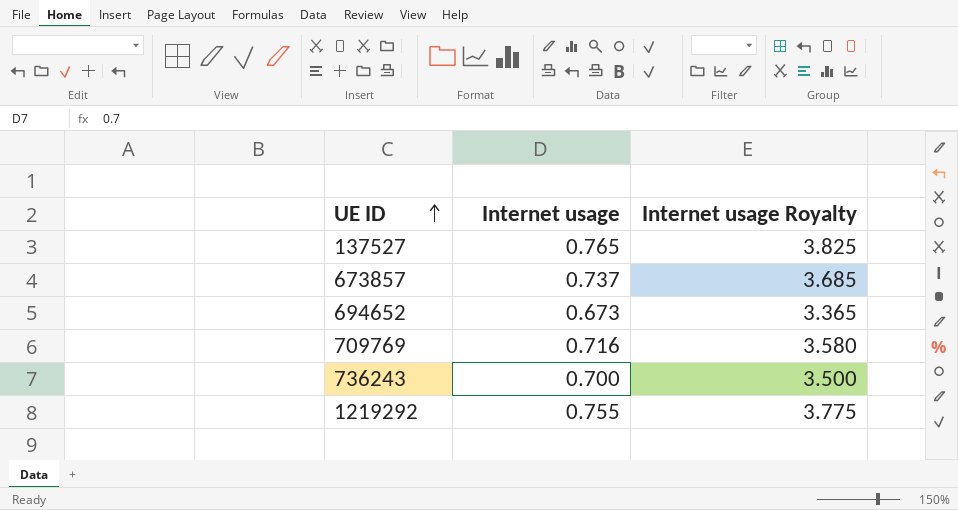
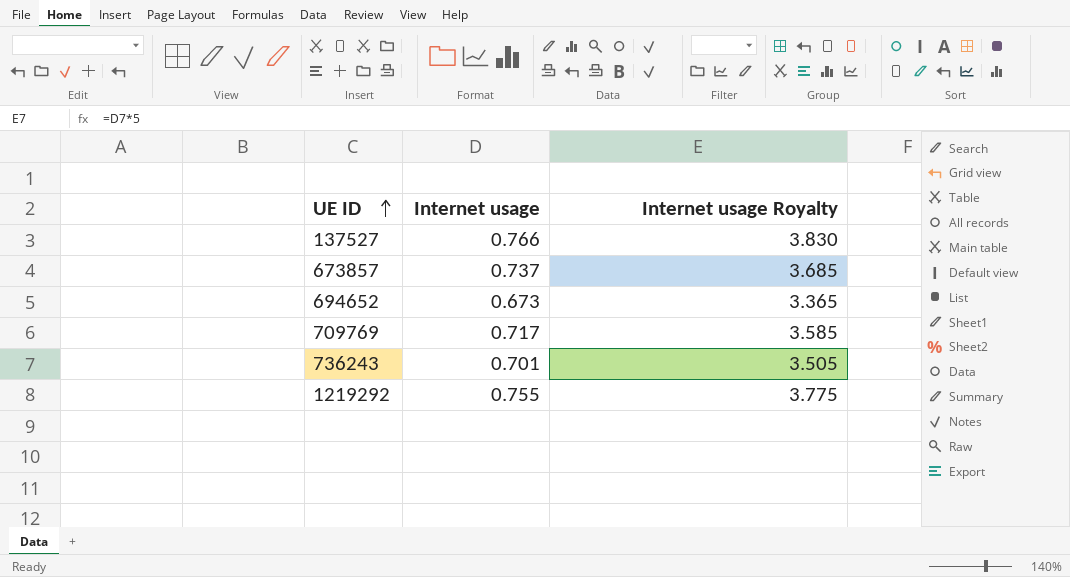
137527 | Internet usage: 0.765 -> 0.766
137527 | Internet usage Royalty: 3.825 -> 3.830
709769 | Internet usage: 0.716 -> 0.717
709769 | Internet usage Royalty: 3.580 -> 3.585
736243 | Internet usage: 0.700 -> 0.701
736243 | Internet usage Royalty: 3.500 -> 3.505

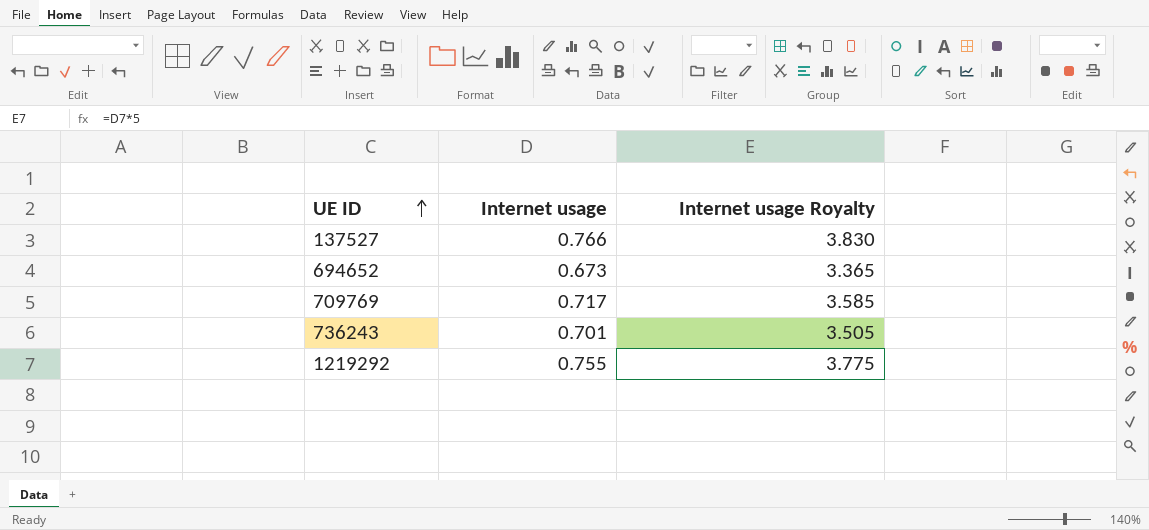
row 673857: 0.737 | 3.685 -> none

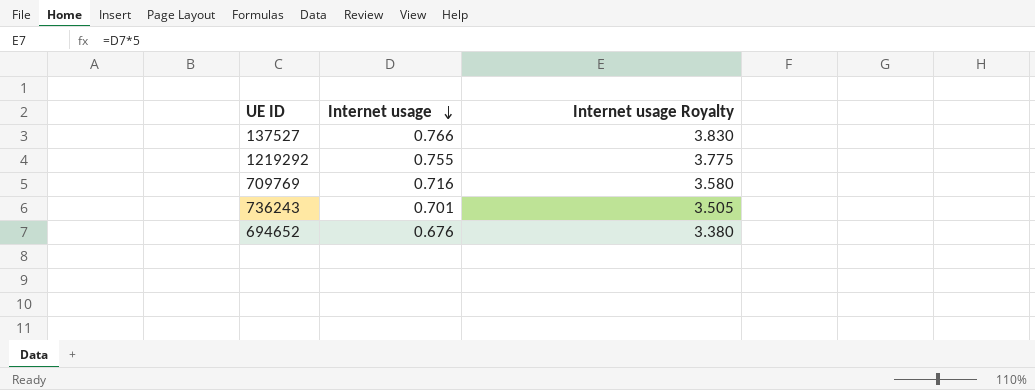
row order: UE ID ascending -> Internet usage descending
709769 | Internet usage: 0.717 -> 0.716
709769 | Internet usage Royalty: 3.585 -> 3.580
694652 | Internet usage: 0.673 -> 0.676
694652 | Internet usage Royalty: 3.365 -> 3.380

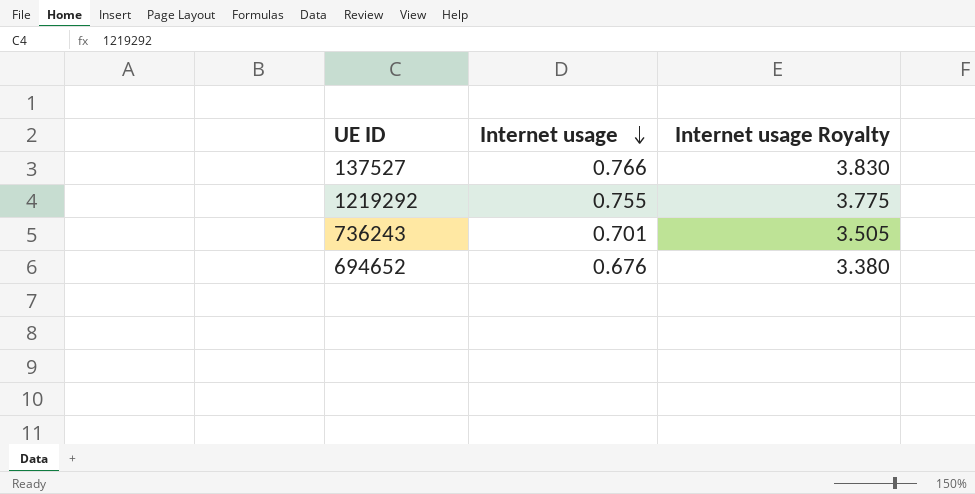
row 709769: 0.716 | 3.580 -> none

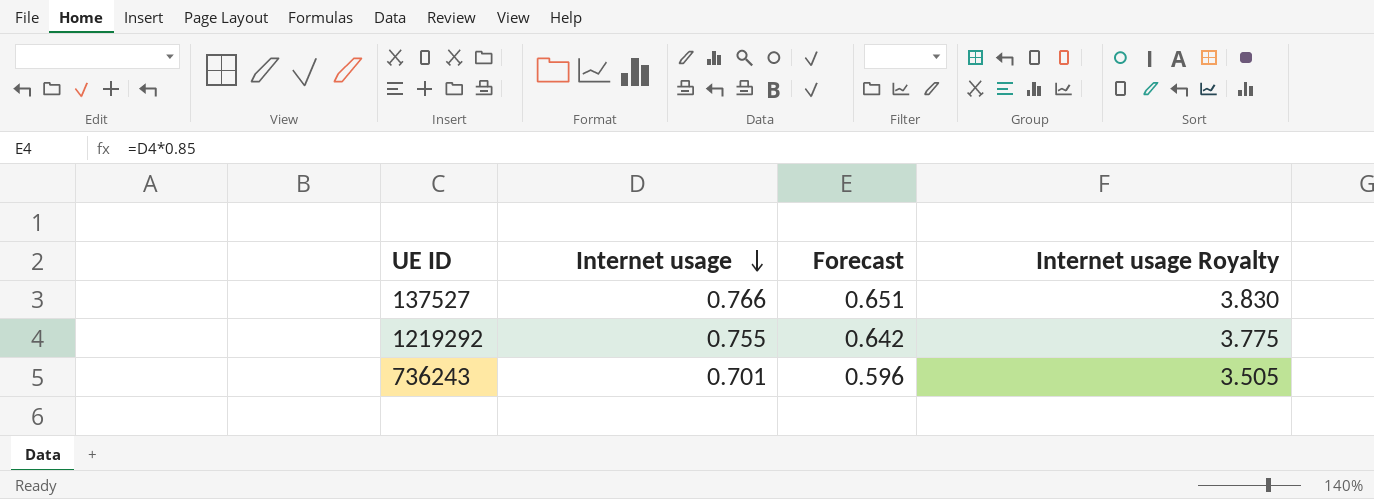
column Forecast | formula: none -> [Internet usage] * 0.85
row 694652: 0.676 | 3.380 -> none

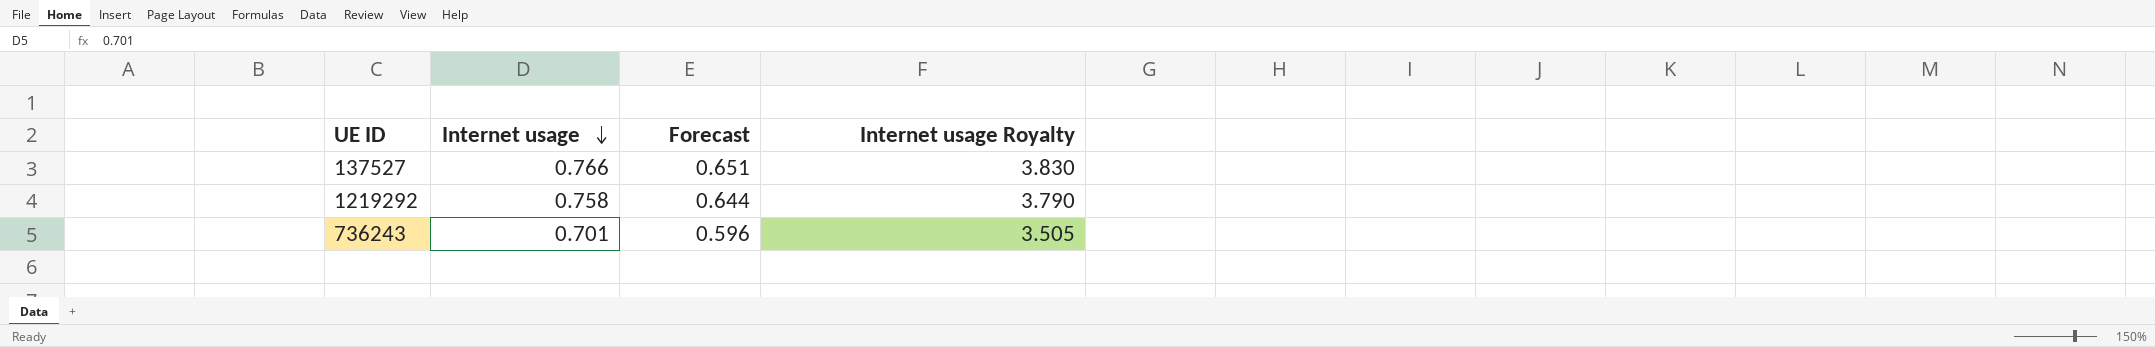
1219292 | Internet usage: 0.755 -> 0.758
1219292 | Forecast: 0.642 -> 0.644
1219292 | Internet usage Royalty: 3.775 -> 3.790

